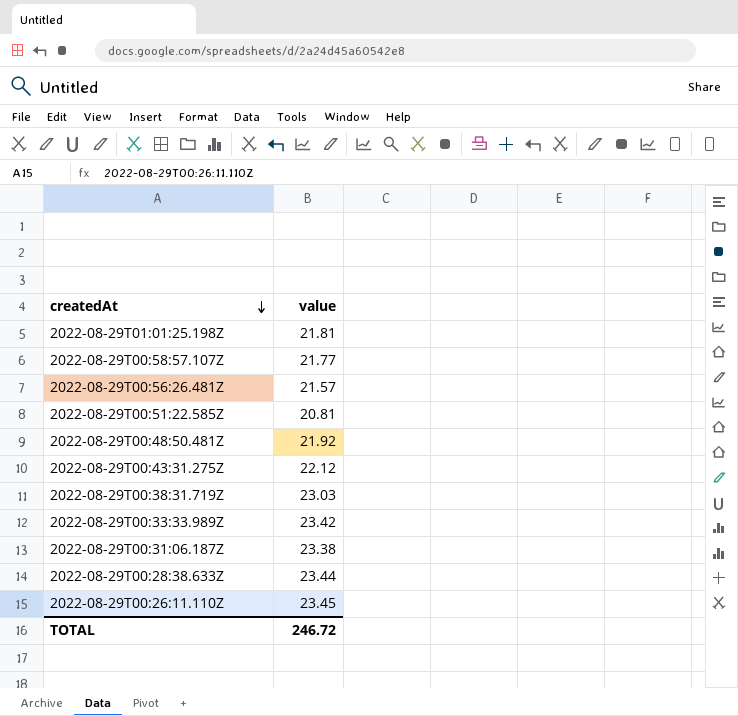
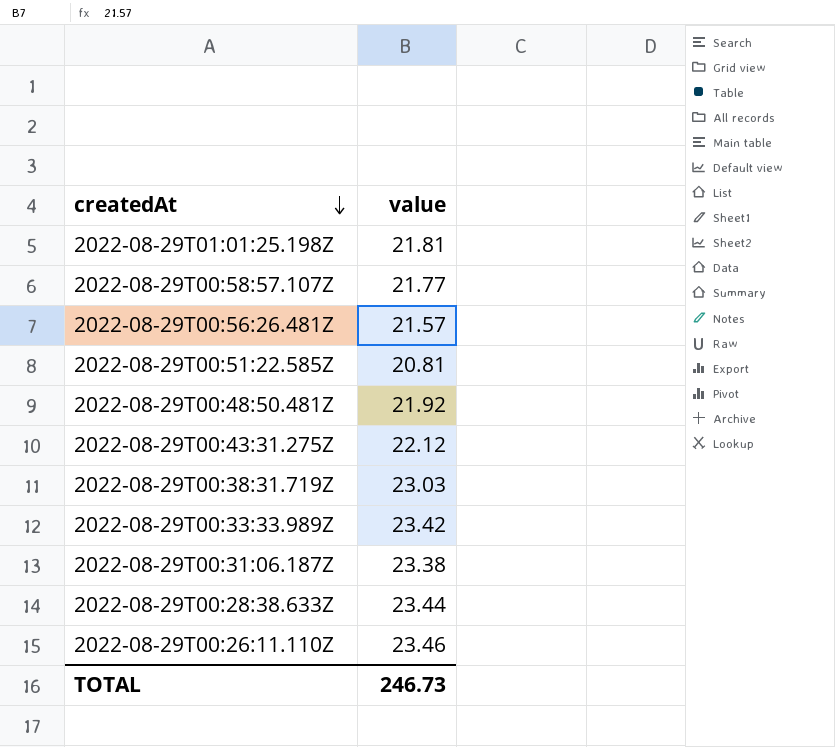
2022-08-29T00:26:11.110Z | value: 23.45 -> 23.46
TOTAL | value: 246.72 -> 246.73

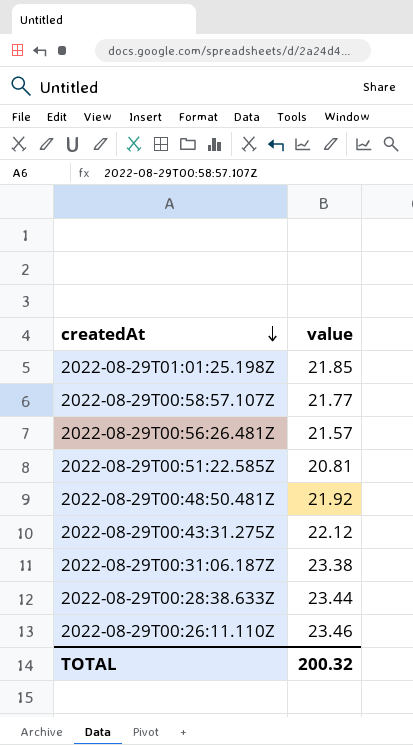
row 2022-08-29T00:38:31.719Z: 23.03 -> none
row 2022-08-29T00:33:33.989Z: 23.42 -> none
2022-08-29T01:01:25.198Z | value: 21.81 -> 21.85
TOTAL | value: 246.73 -> 200.32

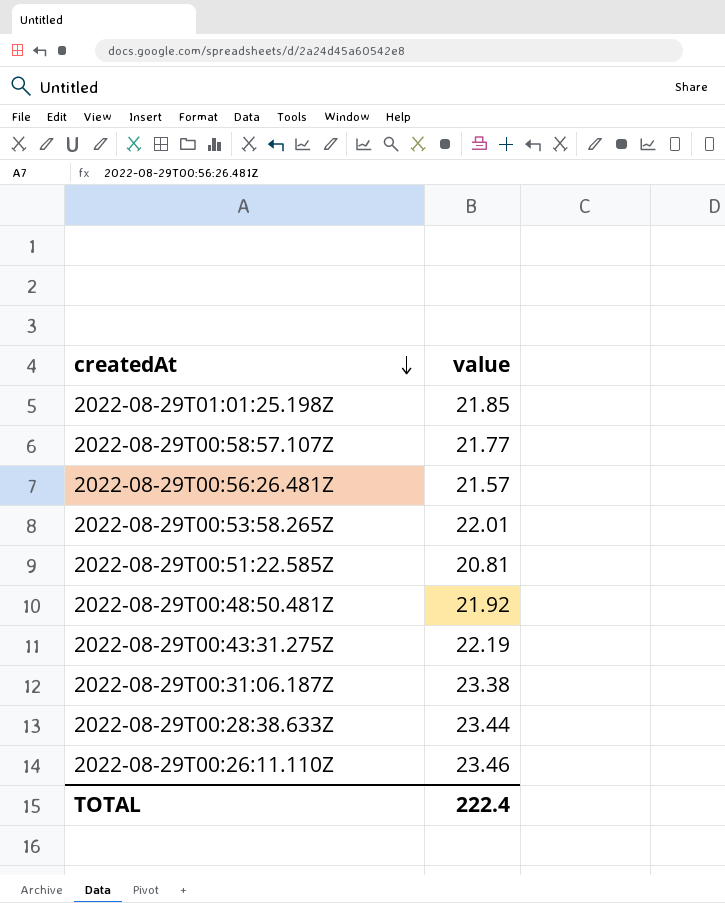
row 2022-08-29T00:53:58.265Z: none -> 22.01
2022-08-29T00:43:31.275Z | value: 22.12 -> 22.19
TOTAL | value: 200.32 -> 222.4

